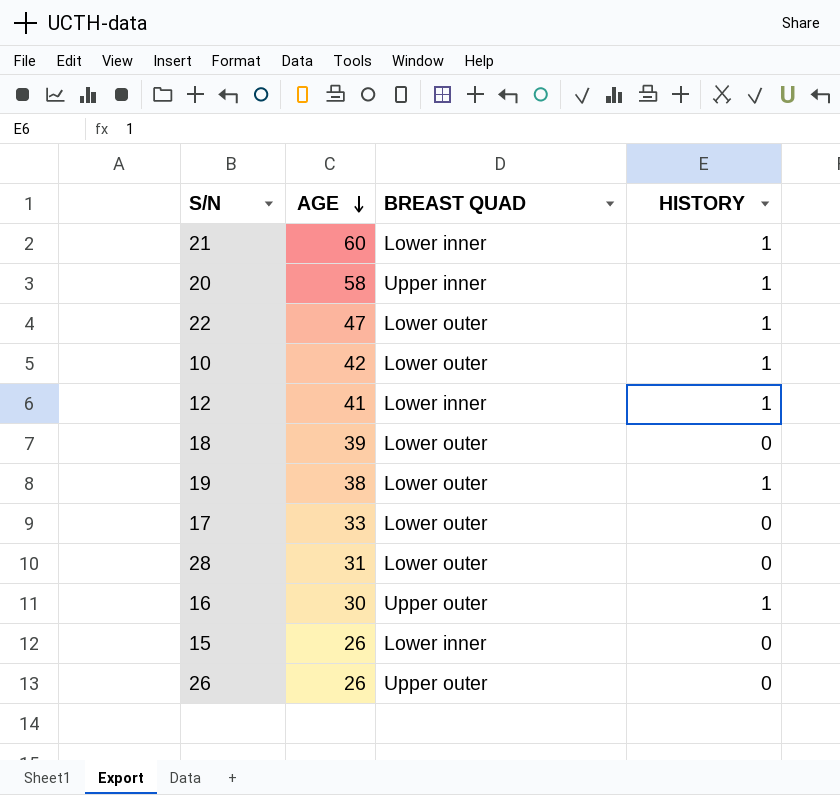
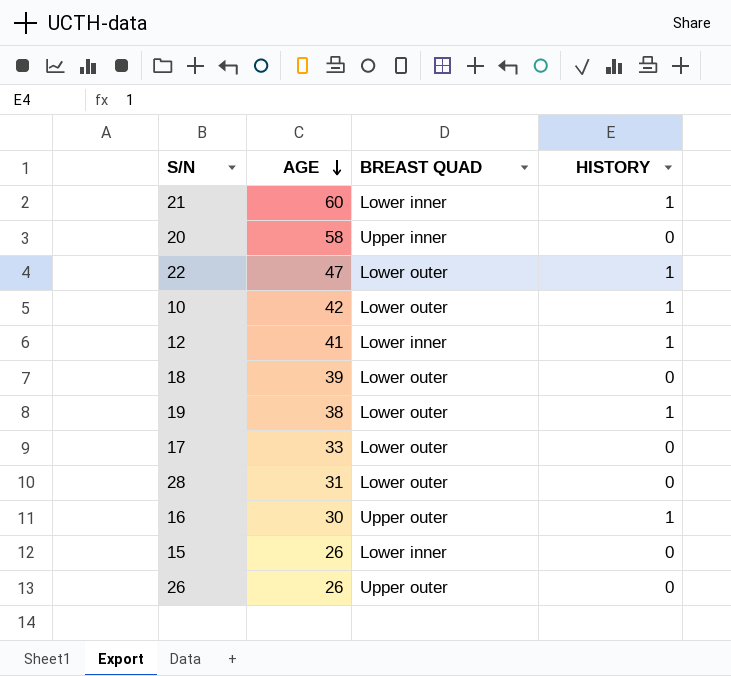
20 | HISTORY: 1 -> 0

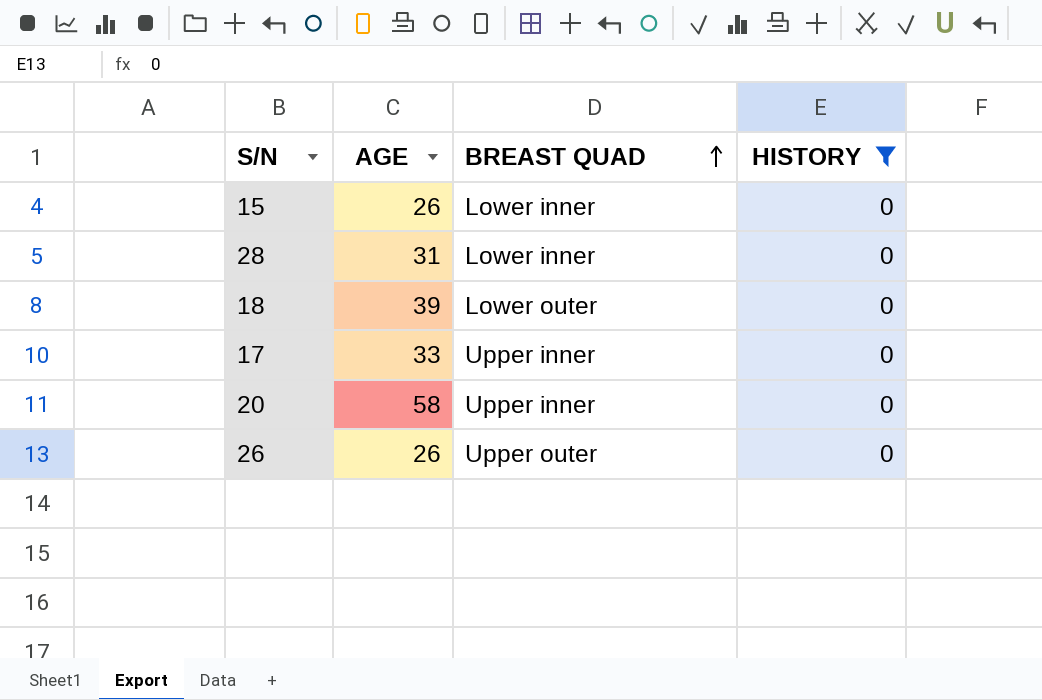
filter: none -> HISTORY = 0
row order: AGE descending -> BREAST QUAD ascending
28 | BREAST QUAD: Lower outer -> Lower inner
17 | BREAST QUAD: Lower outer -> Upper inner

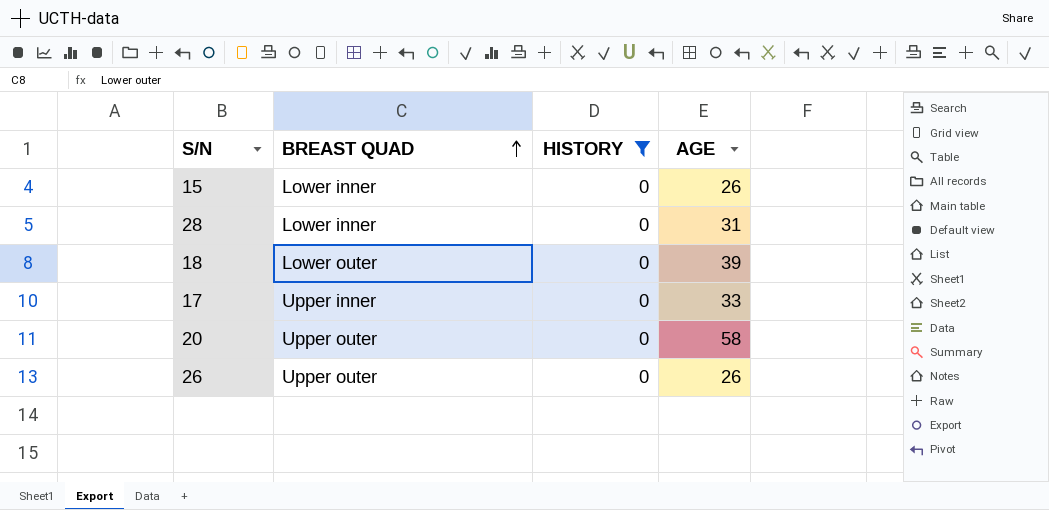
column AGE | position: 2 -> 4
20 | BREAST QUAD: Upper inner -> Upper outer

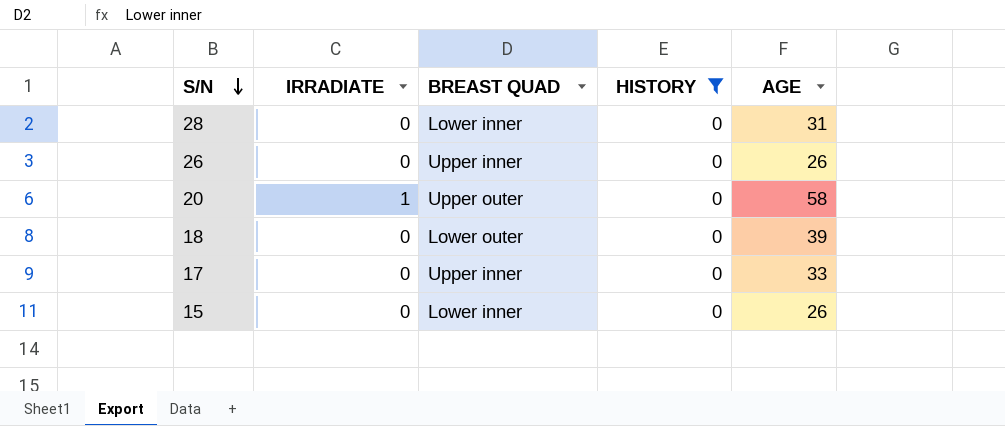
row order: BREAST QUAD ascending -> S/N descending
column IRRADIATE | position: none -> 2
26 | BREAST QUAD: Upper outer -> Upper inner

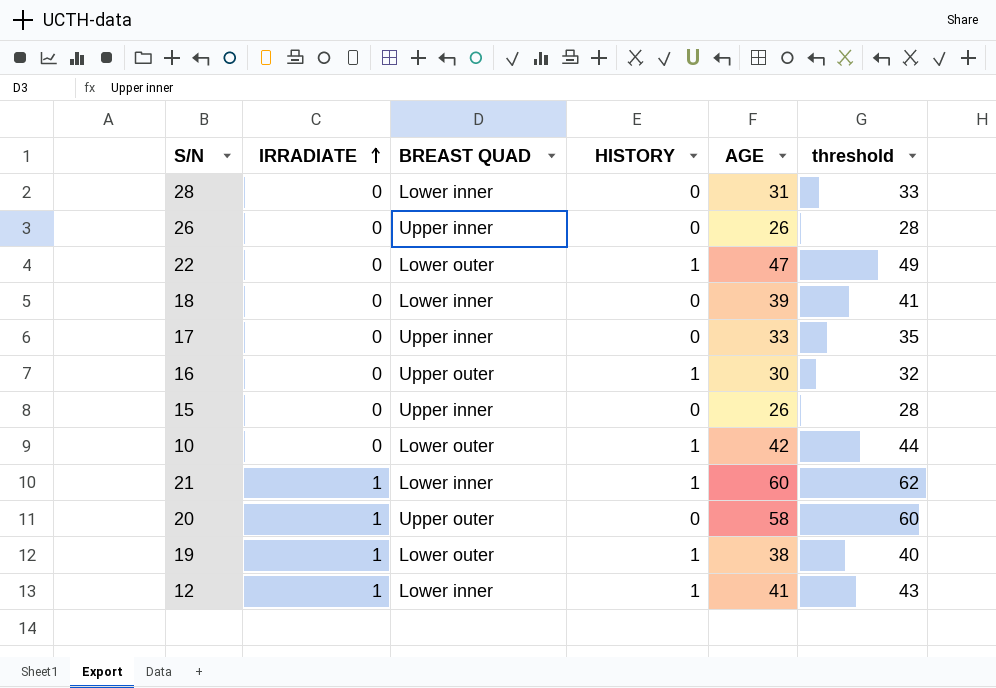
filter: HISTORY = 0 -> none
row order: S/N descending -> IRRADIATE ascending
column threshold | formula: none -> [AGE] + 2
18 | BREAST QUAD: Lower outer -> Lower inner
15 | BREAST QUAD: Lower inner -> Upper inner

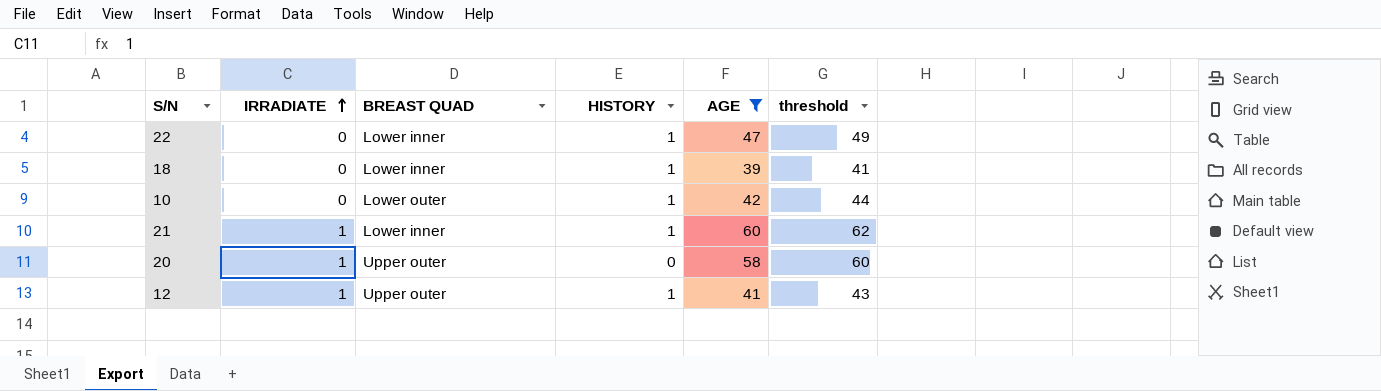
filter: none -> AGE >= 39
22 | BREAST QUAD: Lower outer -> Lower inner
18 | HISTORY: 0 -> 1
12 | BREAST QUAD: Lower inner -> Upper outer

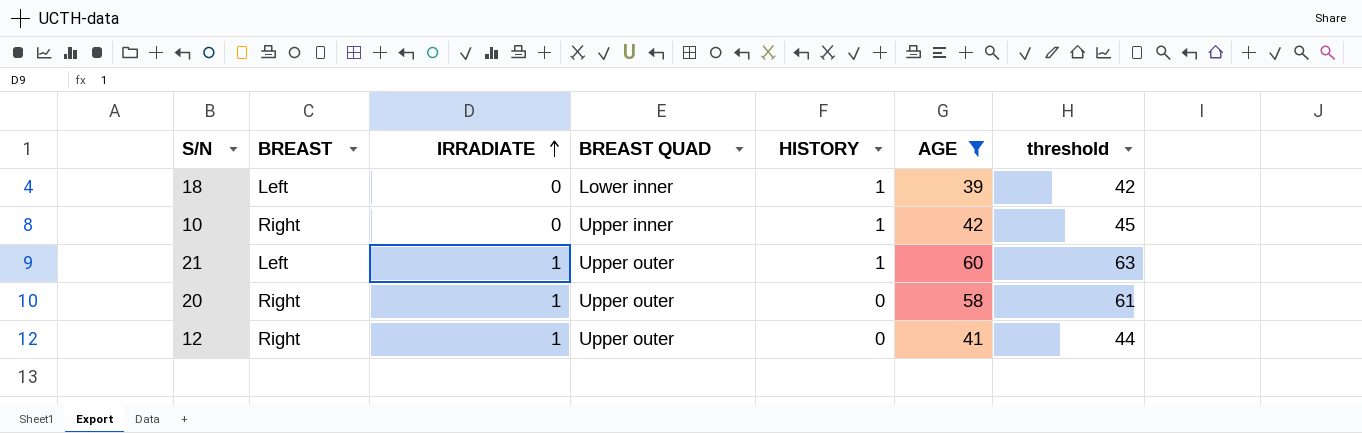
column BREAST | position: none -> 2
column threshold | formula: [AGE] + 2 -> [AGE] + 3
row 22: 0 | Lower inner | 1 | 47 | 49 -> none
10 | BREAST QUAD: Lower outer -> Upper inner
21 | BREAST QUAD: Lower inner -> Upper outer
12 | HISTORY: 1 -> 0

